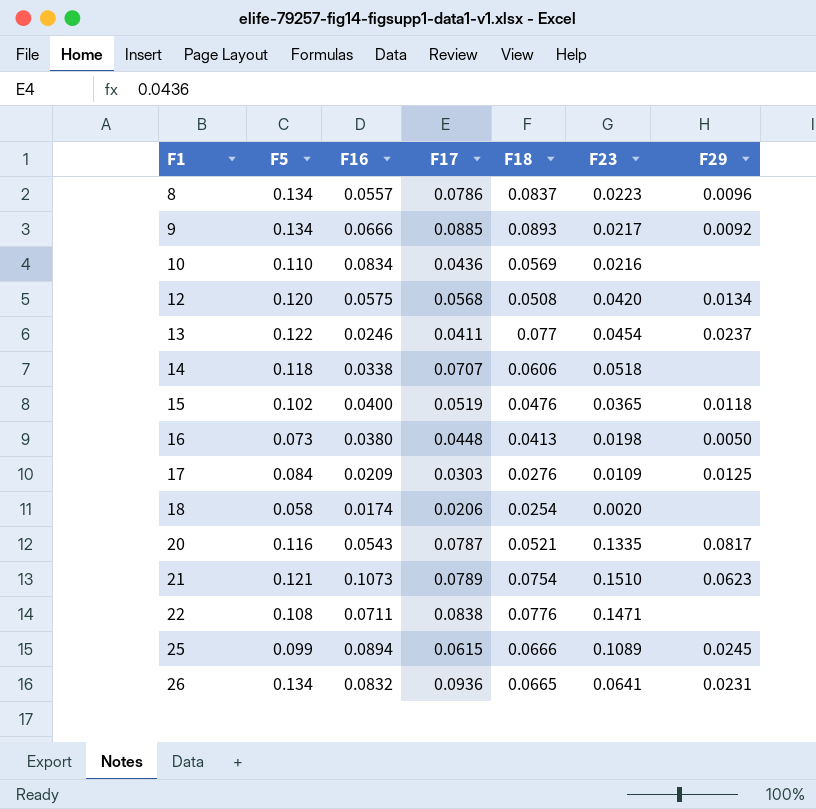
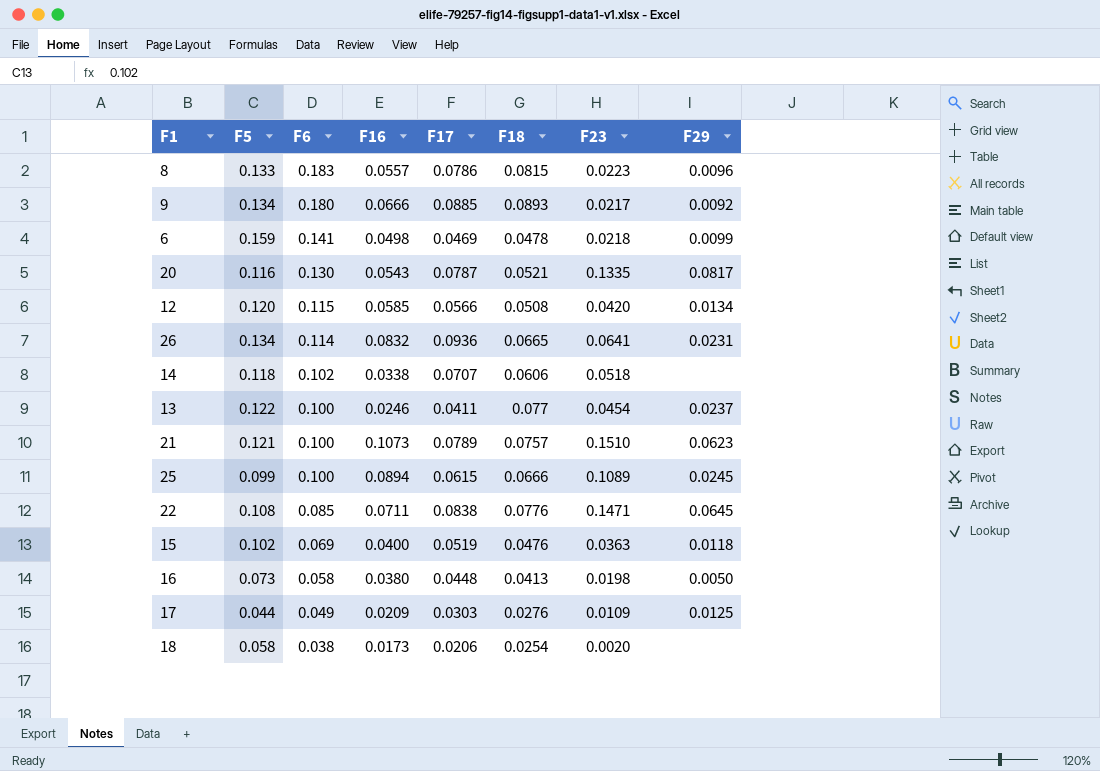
row order: F1 ascending -> F6 descending
column F6 | position: none -> 3
row 10: 0.110 | 0.0834 | 0.0436 | 0.0569 | 0.0216 | none -> none
8 | F5: 0.134 -> 0.133
8 | F18: 0.0837 -> 0.0815
row 6: none -> 0.159 | 0.141 | 0.0498 | 0.0469 | 0.0478 | 0.0218 | 0.0099
12 | F16: 0.0575 -> 0.0585
12 | F17: 0.0568 -> 0.0566
21 | F18: 0.0754 -> 0.0757
22 | F29: none -> 0.0645
15 | F23: 0.0365 -> 0.0363
17 | F5: 0.084 -> 0.044
18 | F16: 0.0174 -> 0.0173

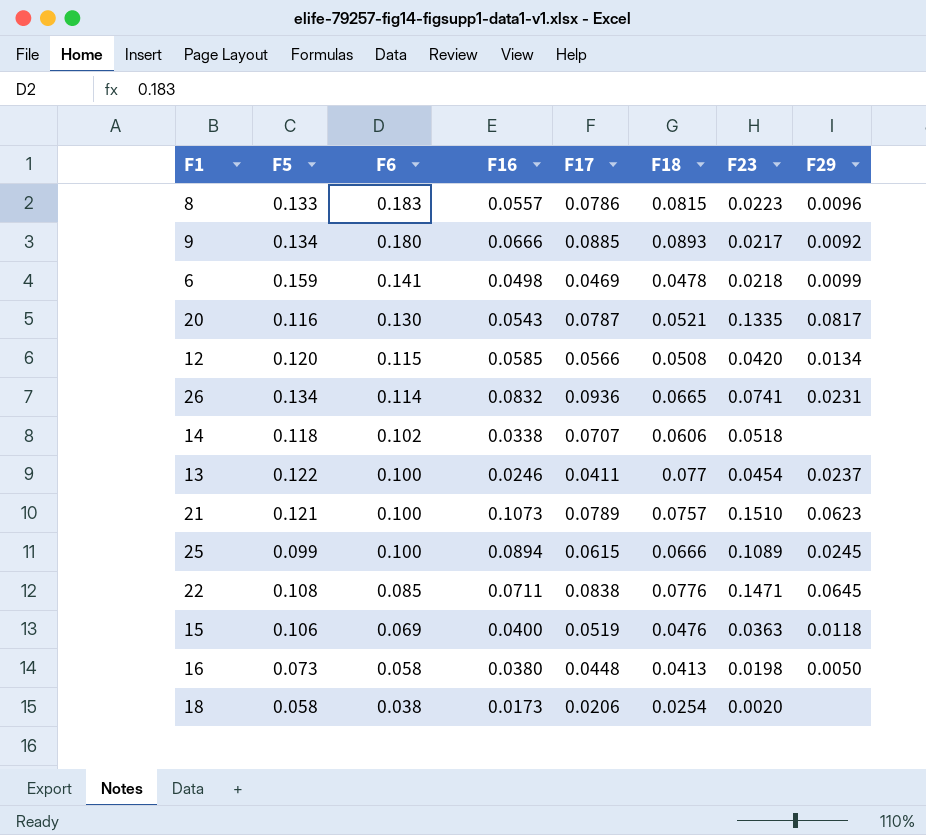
row 17: 0.044 | 0.049 | 0.0209 | 0.0303 | 0.0276 | 0.0109 | 0.0125 -> none
26 | F23: 0.0641 -> 0.0741
15 | F5: 0.102 -> 0.106

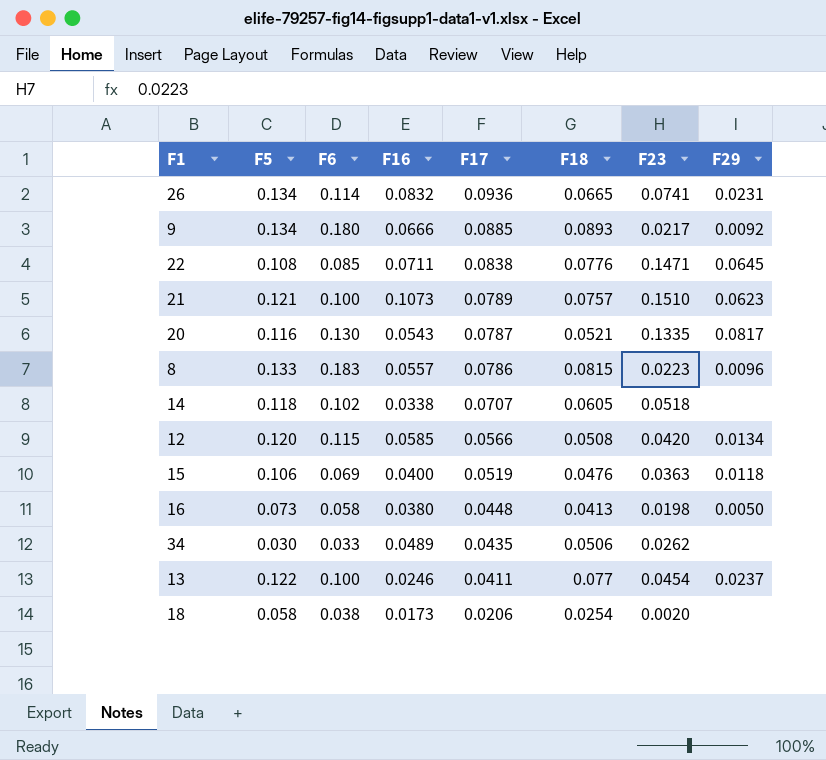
row order: F6 descending -> F17 descending
row 6: 0.159 | 0.141 | 0.0498 | 0.0469 | 0.0478 | 0.0218 | 0.0099 -> none
row 25: 0.099 | 0.100 | 0.0894 | 0.0615 | 0.0666 | 0.1089 | 0.0245 -> none
14 | F18: 0.0606 -> 0.0605
row 34: none -> 0.030 | 0.033 | 0.0489 | 0.0435 | 0.0506 | 0.0262 | none

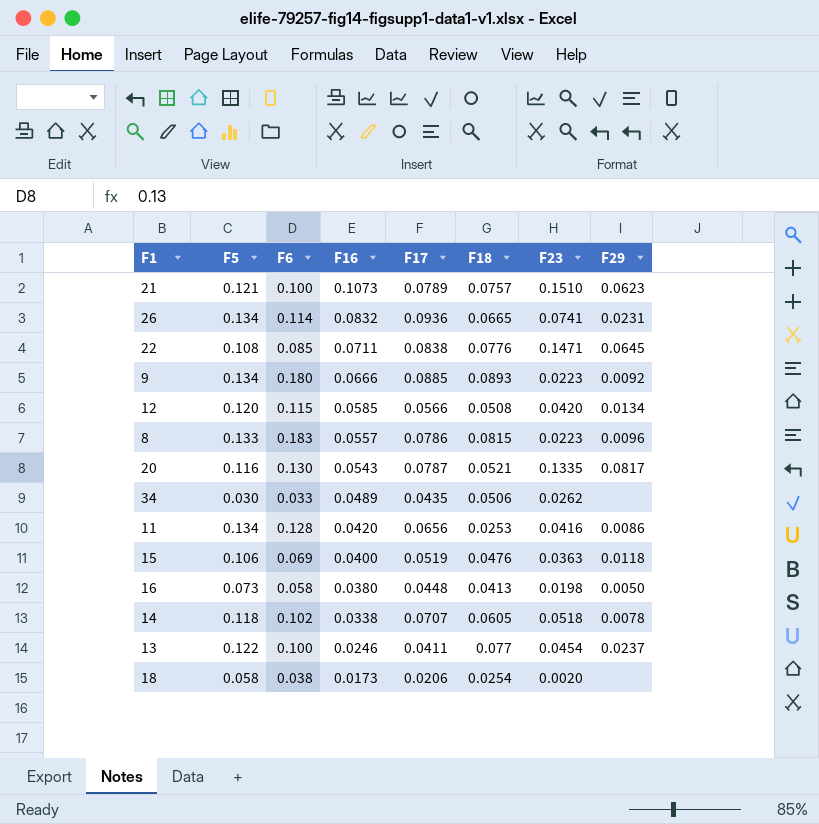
row order: F17 descending -> F16 descending
9 | F23: 0.0217 -> 0.0223
row 11: none -> 0.134 | 0.128 | 0.0420 | 0.0656 | 0.0253 | 0.0416 | 0.0086
14 | F29: none -> 0.0078

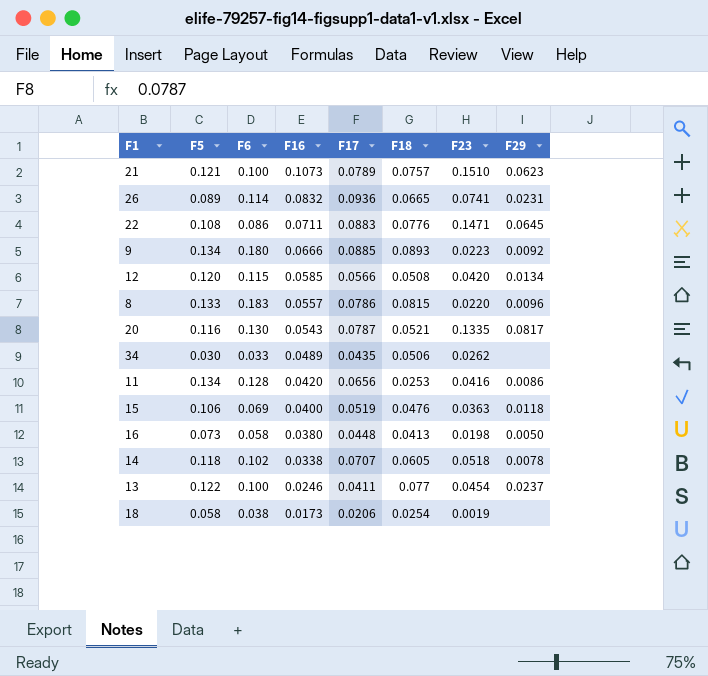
26 | F5: 0.134 -> 0.089
22 | F6: 0.085 -> 0.086
22 | F17: 0.0838 -> 0.0883
8 | F23: 0.0223 -> 0.0220
18 | F23: 0.0020 -> 0.0019

